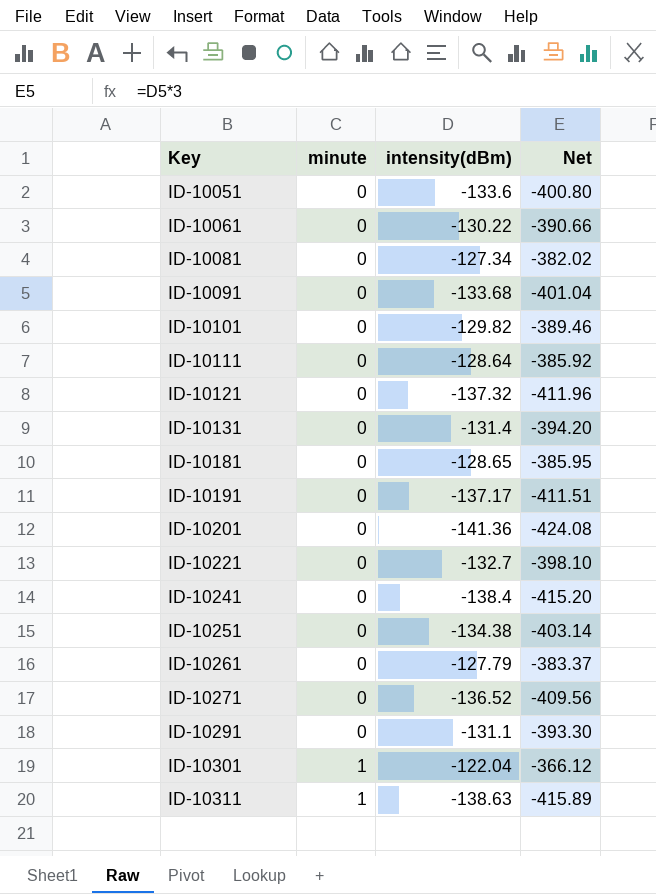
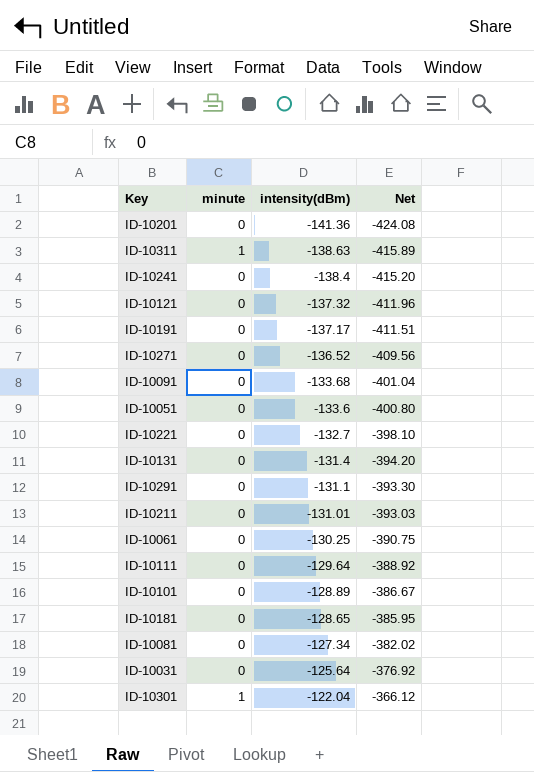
row order: Key ascending -> intensity(dBm) ascending
row ID-10251: 0 | -134.38 | -403.14 -> none
row ID-10261: 0 | -127.79 | -383.37 -> none
row ID-10211: none -> 0 | -131.01 | -393.03
ID-10061 | intensity(dBm): -130.22 -> -130.25
ID-10061 | Net: -390.66 -> -390.75
ID-10111 | intensity(dBm): -128.64 -> -129.64
ID-10111 | Net: -385.92 -> -388.92
ID-10101 | intensity(dBm): -129.82 -> -128.89
ID-10101 | Net: -389.46 -> -386.67
row ID-10031: none -> 0 | -125.64 | -376.92

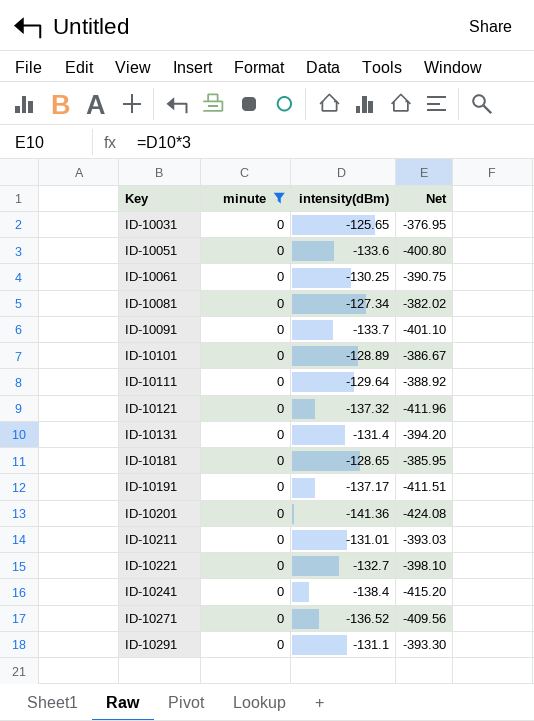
filter: none -> minute = 0
row order: intensity(dBm) ascending -> Key ascending
ID-10031 | intensity(dBm): -125.64 -> -125.65
ID-10031 | Net: -376.92 -> -376.95
ID-10091 | intensity(dBm): -133.68 -> -133.7
ID-10091 | Net: -401.04 -> -401.10

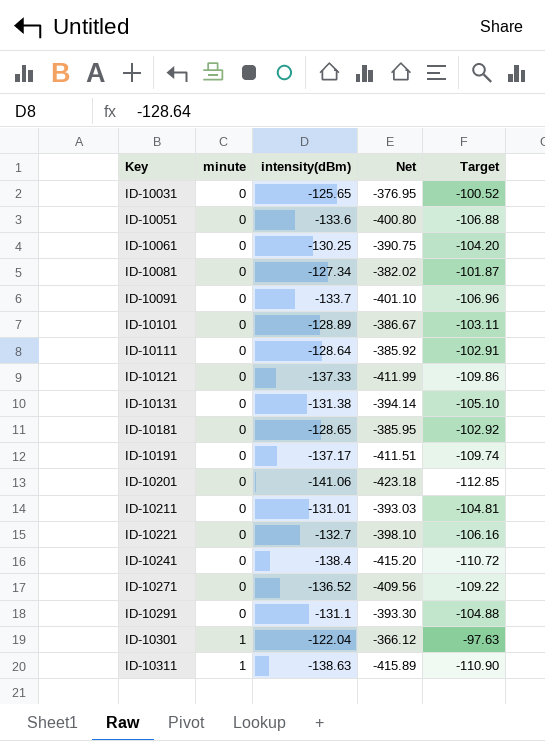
filter: minute = 0 -> none
column Target | formula: none -> [intensity(dBm)] * 0.8
ID-10111 | intensity(dBm): -129.64 -> -128.64
ID-10111 | Net: -388.92 -> -385.92
ID-10121 | intensity(dBm): -137.32 -> -137.33
ID-10121 | Net: -411.96 -> -411.99
ID-10131 | intensity(dBm): -131.4 -> -131.38
ID-10131 | Net: -394.20 -> -394.14
ID-10201 | intensity(dBm): -141.36 -> -141.06
ID-10201 | Net: -424.08 -> -423.18

